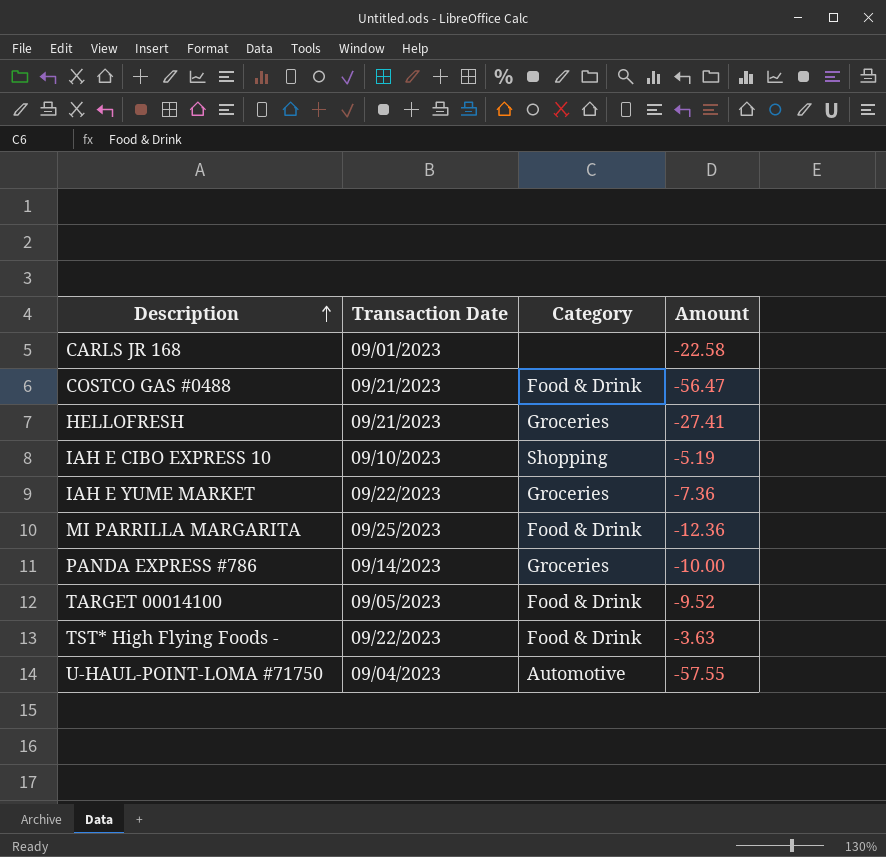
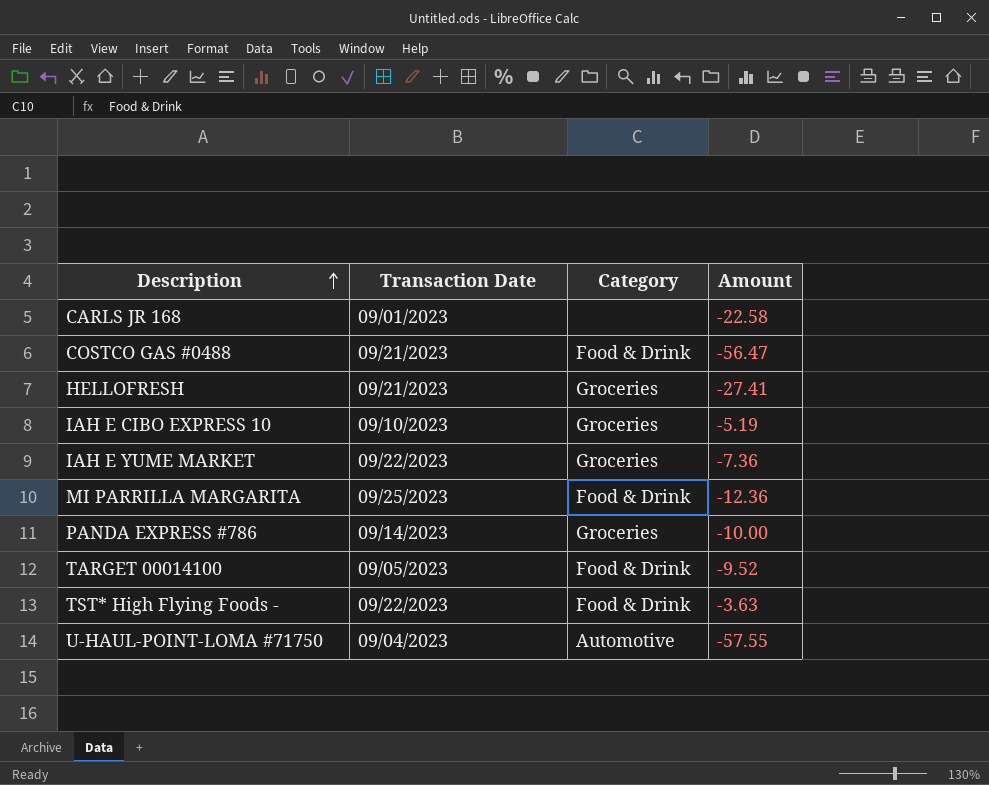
IAH E CIBO EXPRESS 10 | Category: Shopping -> Groceries

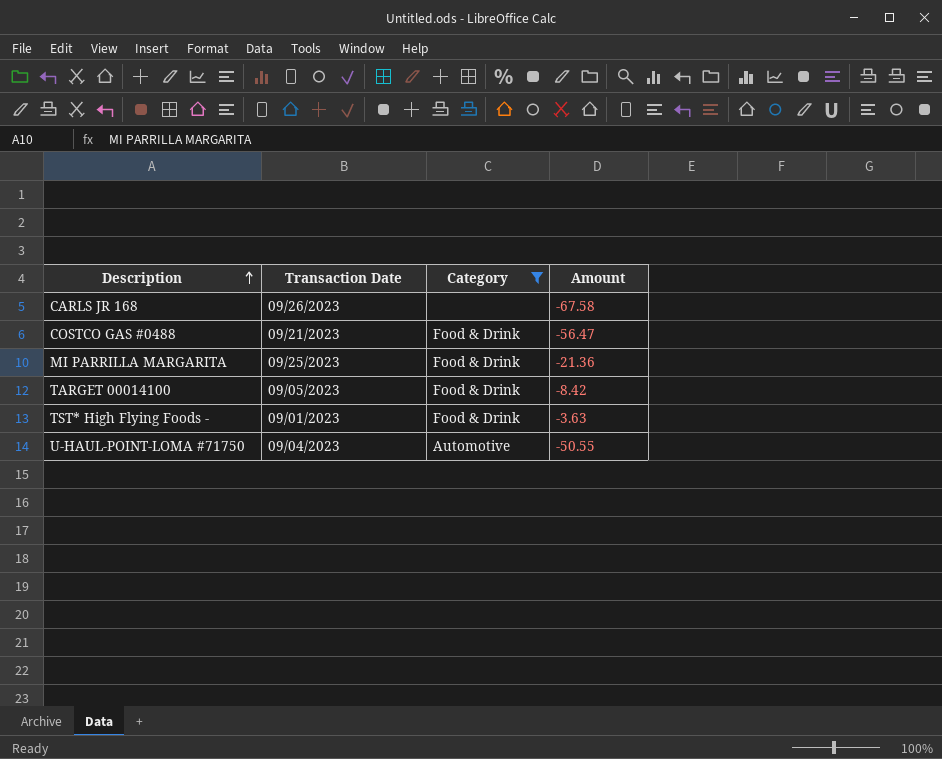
filter: none -> Category != Groceries
CARLS JR 168 | Transaction Date: 09/01/2023 -> 09/26/2023
CARLS JR 168 | Amount: -22.58 -> -67.58
MI PARRILLA MARGARITA | Amount: -12.36 -> -21.36
TARGET 00014100 | Amount: -9.52 -> -8.42
TST* High Flying Foods - | Transaction Date: 09/22/2023 -> 09/01/2023
U-HAUL-POINT-LOMA #71750 | Amount: -57.55 -> -50.55

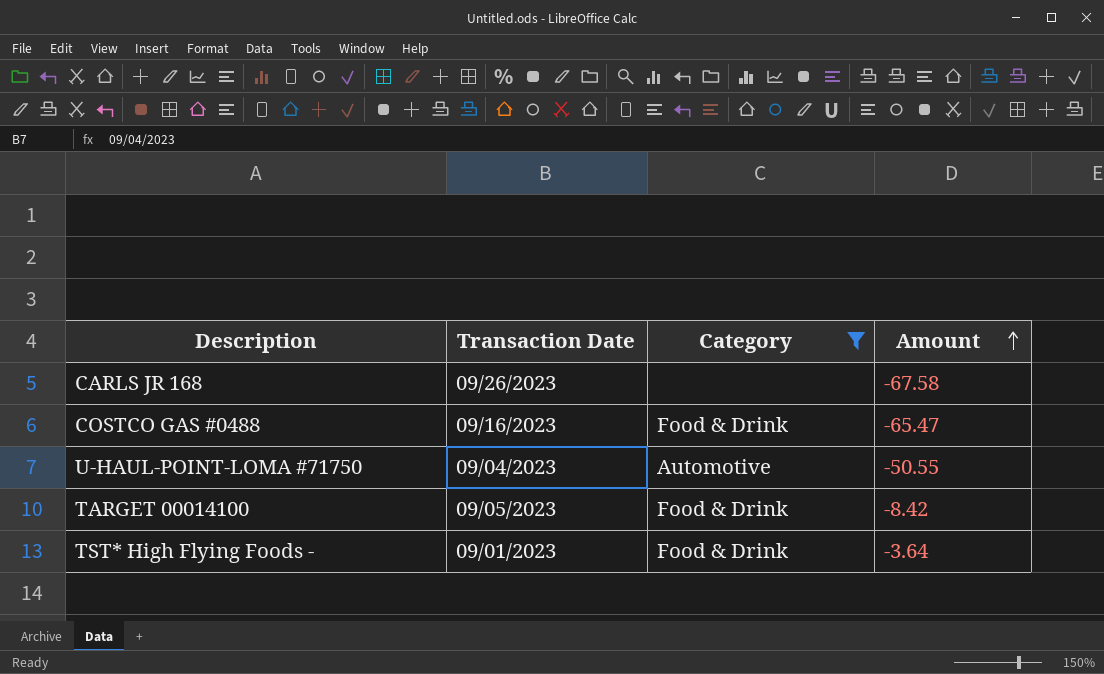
row order: Description ascending -> Amount ascending
row MI PARRILLA MARGARITA: 09/25/2023 | Food & Drink | -21.36 -> none
COSTCO GAS #0488 | Transaction Date: 09/21/2023 -> 09/16/2023
COSTCO GAS #0488 | Amount: -56.47 -> -65.47
TST* High Flying Foods - | Amount: -3.63 -> -3.64

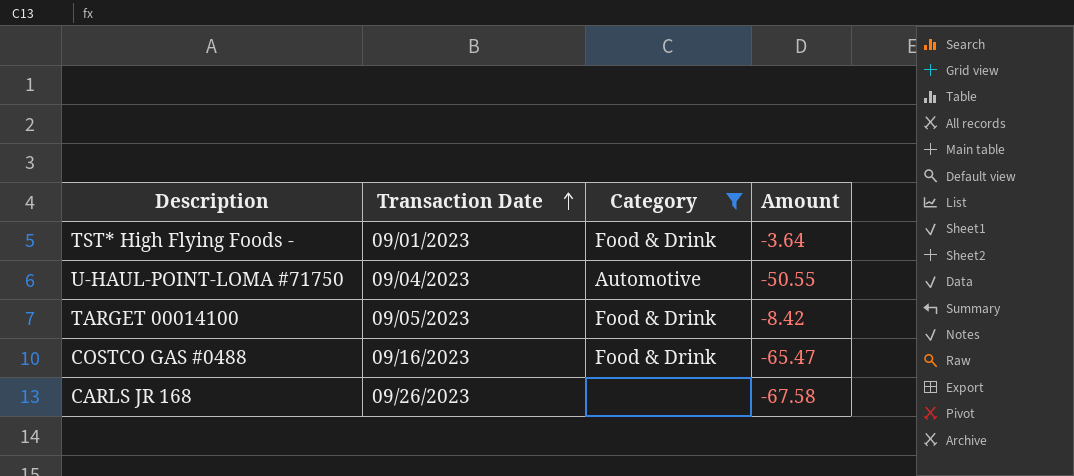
row order: Amount ascending -> Transaction Date ascending

